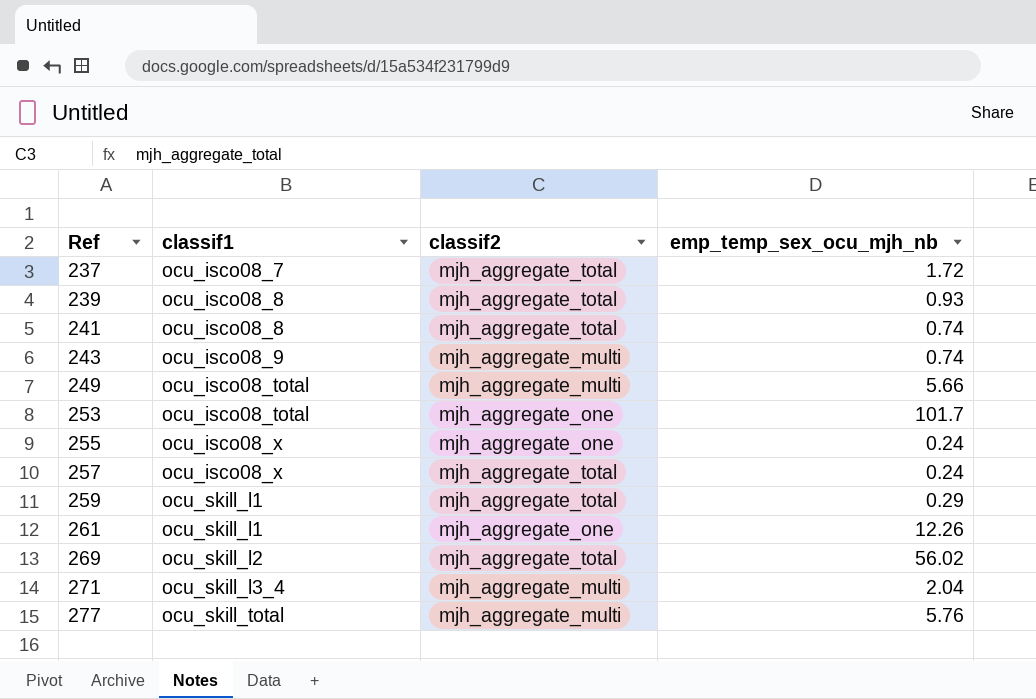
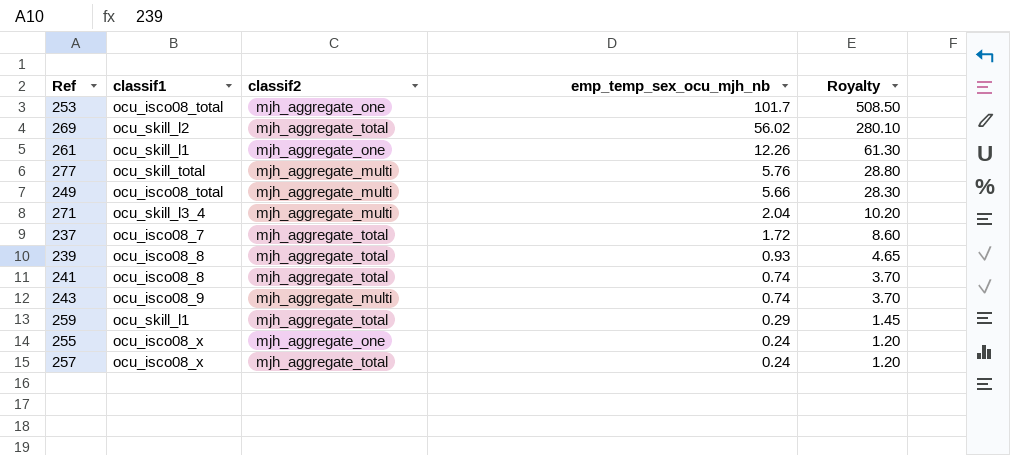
row order: Ref ascending -> emp_temp_sex_ocu_mjh_nb descending
column Royalty | formula: none -> [emp_temp_sex_ocu_mjh_nb] * 5

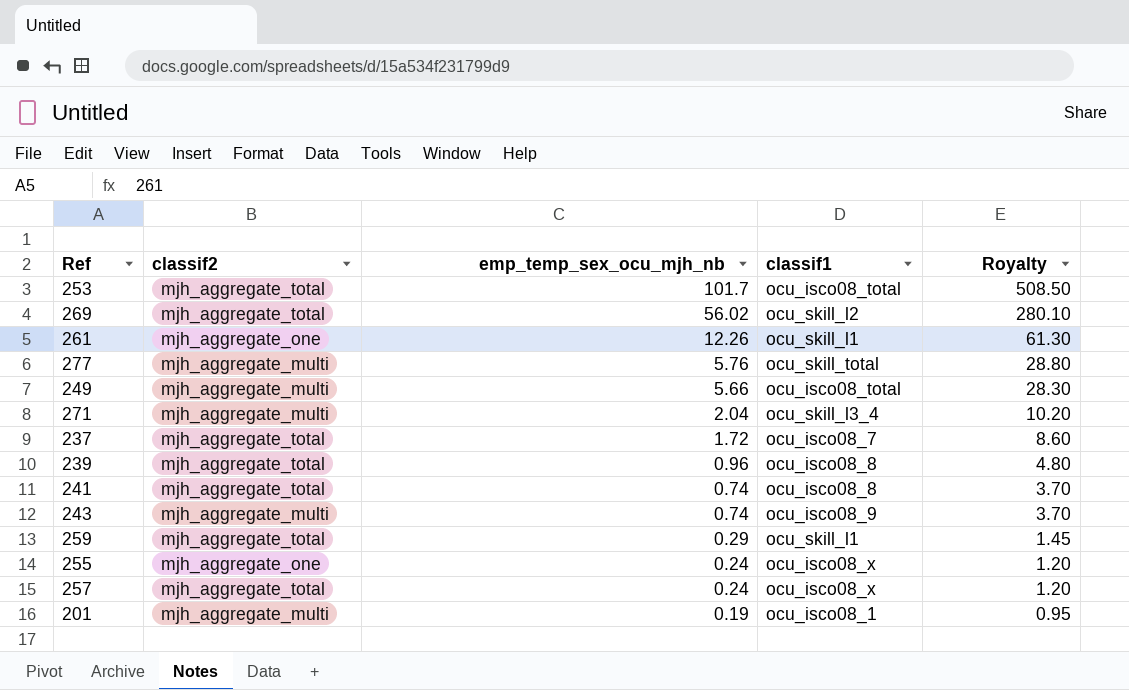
column classif1 | position: 2 -> 4
253 | classif2: mjh_aggregate_one -> mjh_aggregate_total
239 | emp_temp_sex_ocu_mjh_nb: 0.93 -> 0.96
239 | Royalty: 4.65 -> 4.80
row 201: none -> mjh_aggregate_multi | 0.19 | ocu_isco08_1 | 0.95

